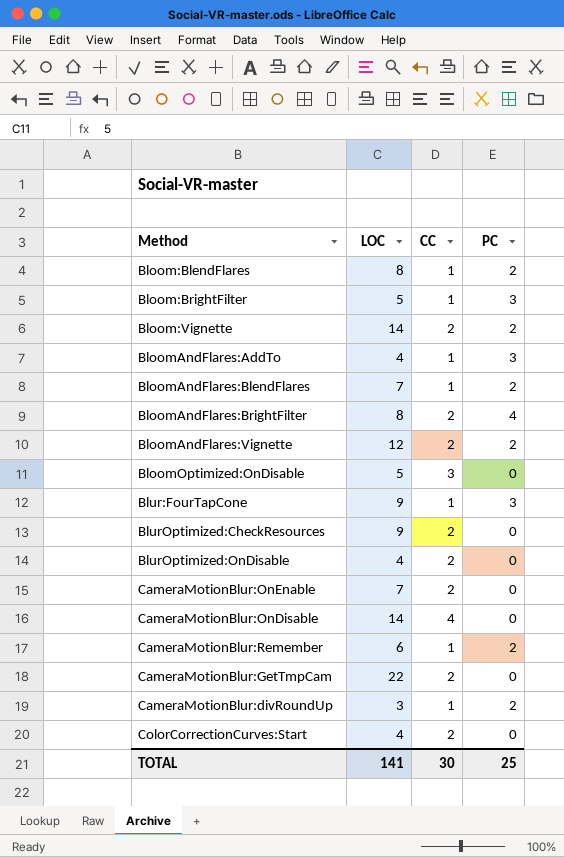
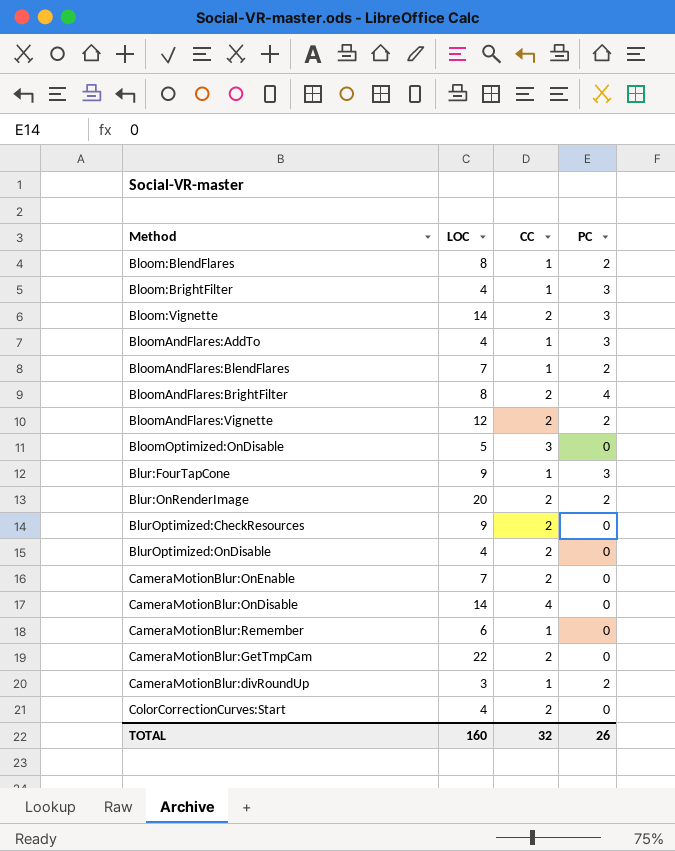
Bloom:BrightFilter | LOC: 5 -> 4
Bloom:Vignette | PC: 2 -> 3
row Blur:OnRenderImage: none -> 20 | 2 | 2
CameraMotionBlur:Remember | PC: 2 -> 0
TOTAL | LOC: 141 -> 160
TOTAL | CC: 30 -> 32
TOTAL | PC: 25 -> 26

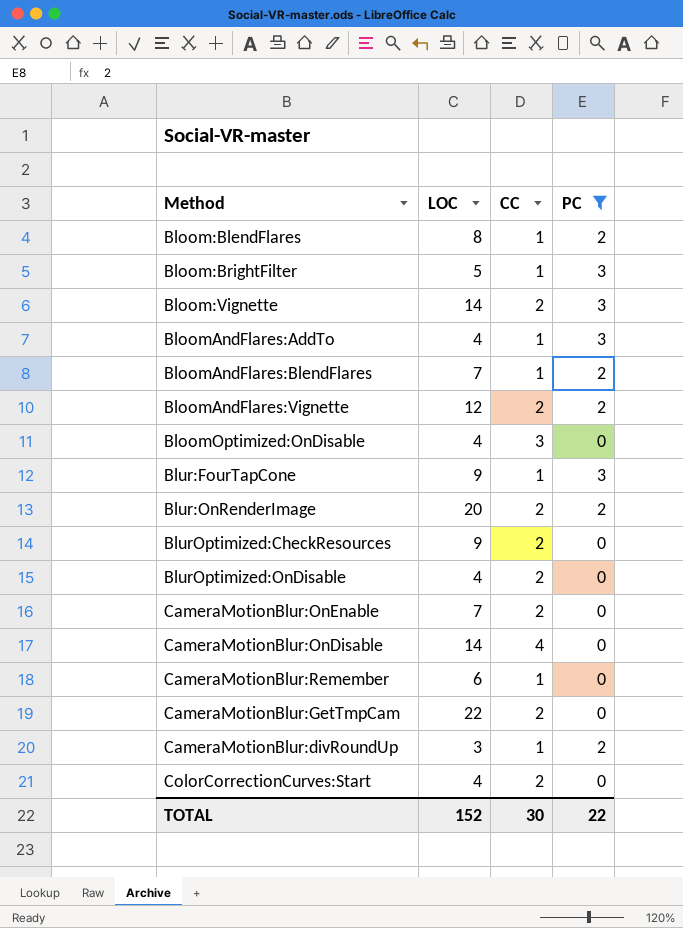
filter: none -> PC != 4
Bloom:BrightFilter | LOC: 4 -> 5
BloomOptimized:OnDisable | LOC: 5 -> 4
TOTAL | LOC: 160 -> 152
TOTAL | CC: 32 -> 30
TOTAL | PC: 26 -> 22

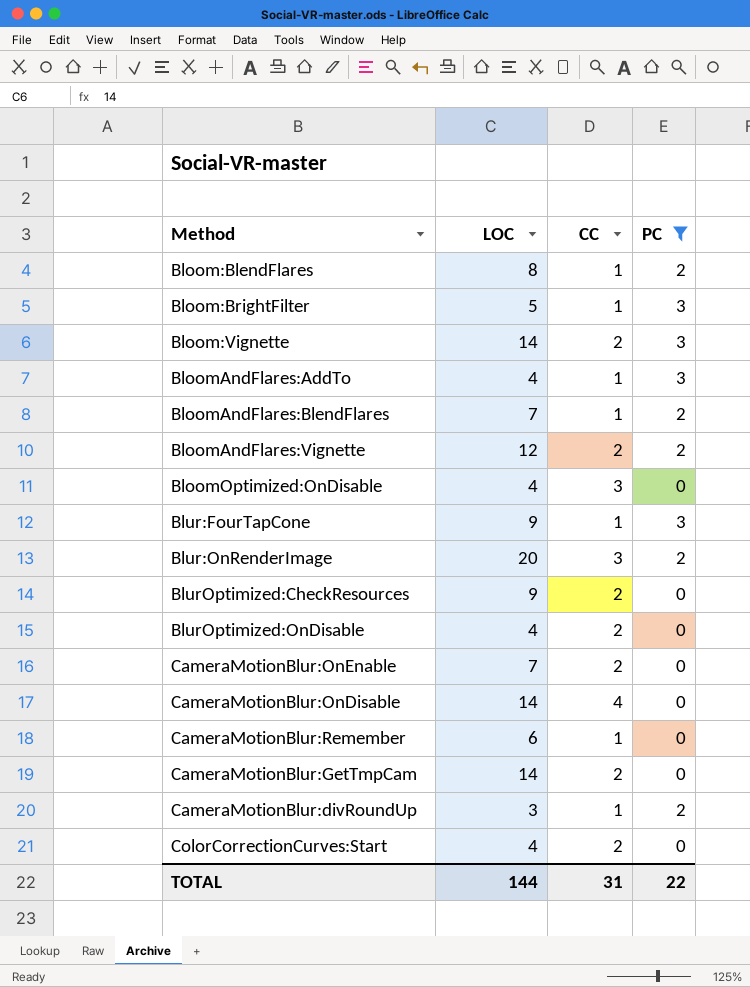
Blur:OnRenderImage | CC: 2 -> 3
CameraMotionBlur:GetTmpCam | LOC: 22 -> 14
TOTAL | LOC: 152 -> 144
TOTAL | CC: 30 -> 31

